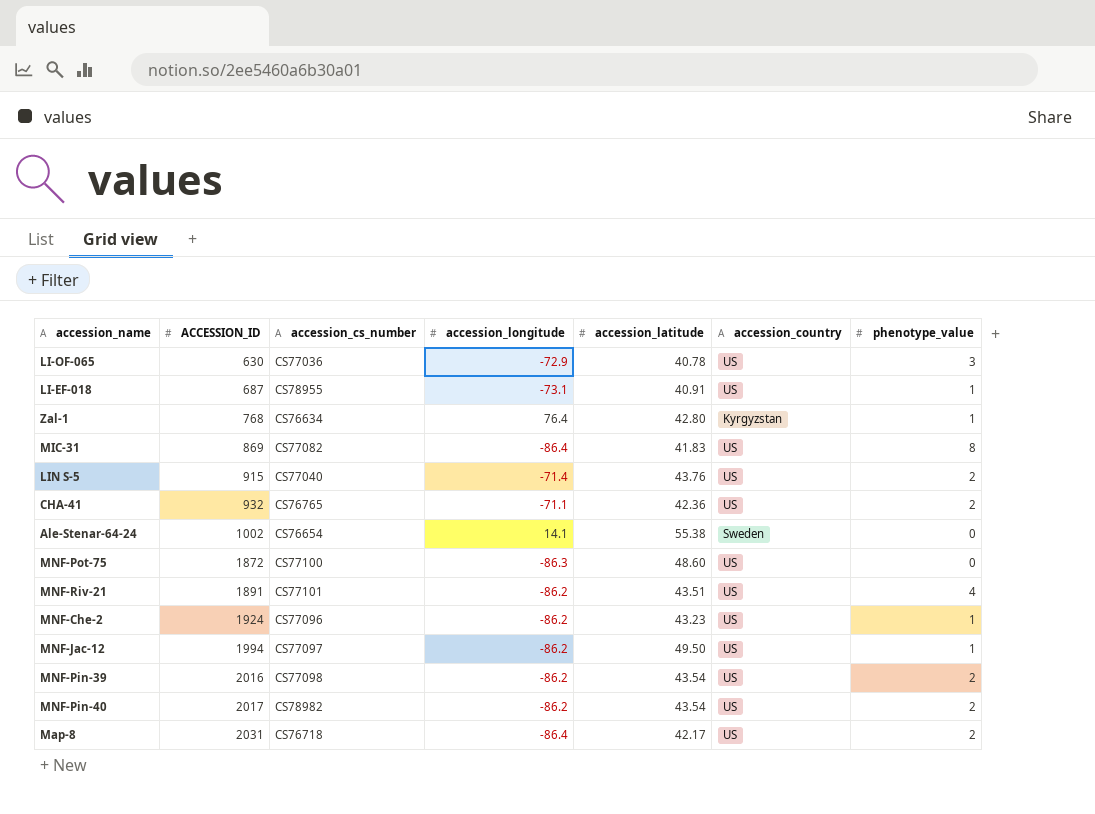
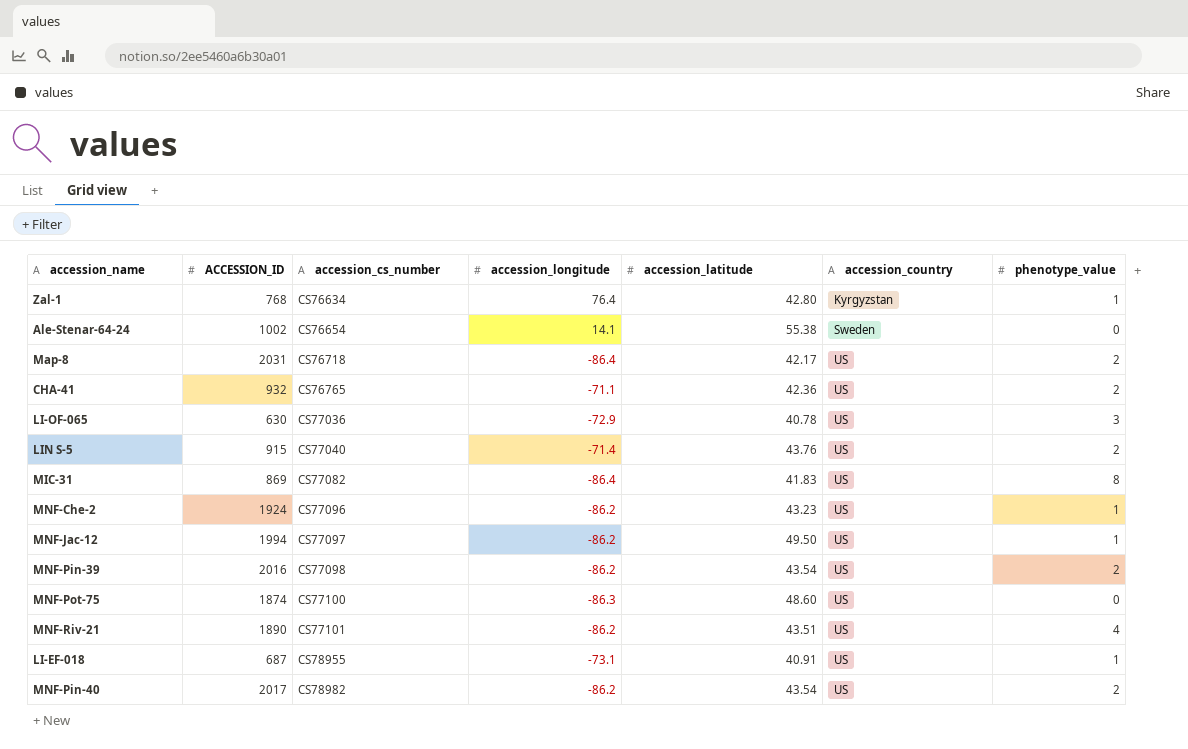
row order: ACCESSION_ID ascending -> accession_cs_number ascending
MNF-Pot-75 | ACCESSION_ID: 1872 -> 1874
MNF-Riv-21 | ACCESSION_ID: 1891 -> 1890

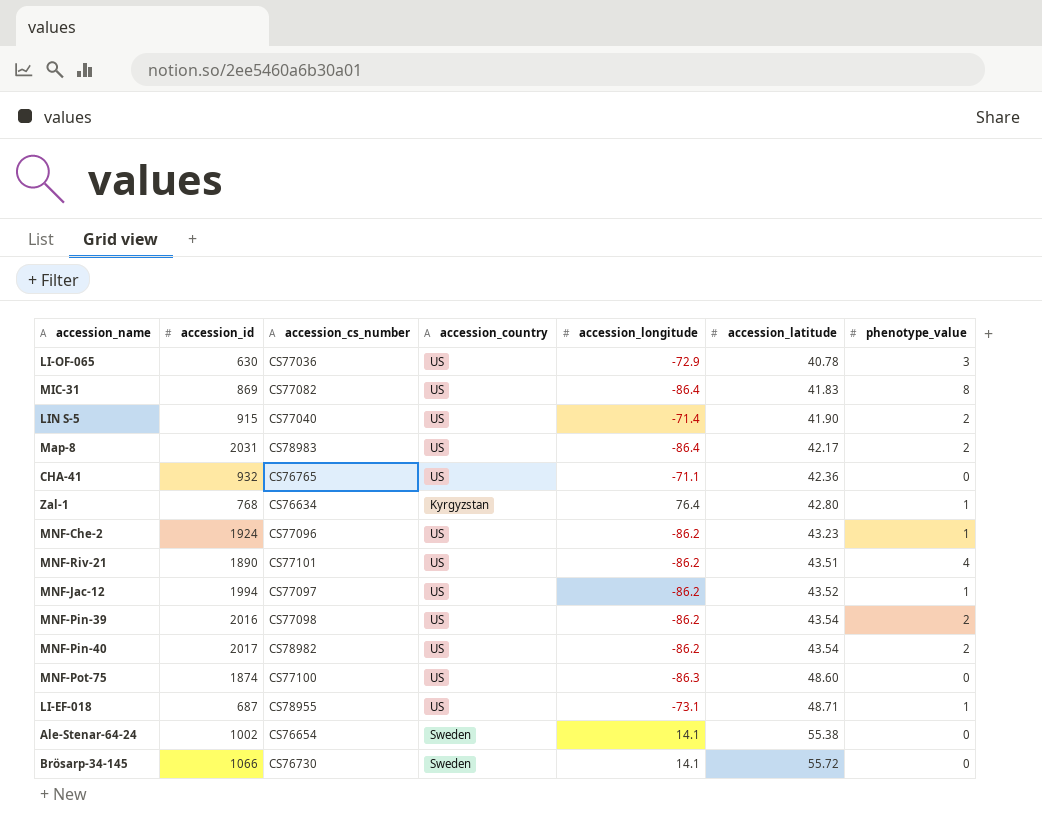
row order: accession_cs_number ascending -> accession_latitude ascending
column name: ACCESSION_ID -> accession_id
column accession_country | position: 6 -> 4
LIN S-5 | accession_latitude: 43.76 -> 41.90
Map-8 | accession_cs_number: CS76718 -> CS78983
CHA-41 | phenotype_value: 2 -> 0
MNF-Jac-12 | accession_latitude: 49.50 -> 43.52
LI-EF-018 | accession_latitude: 40.91 -> 48.71
row Brösarp-34-145: none -> 1066 | CS76730 | Sweden | 14.1 | 55.72 | 0

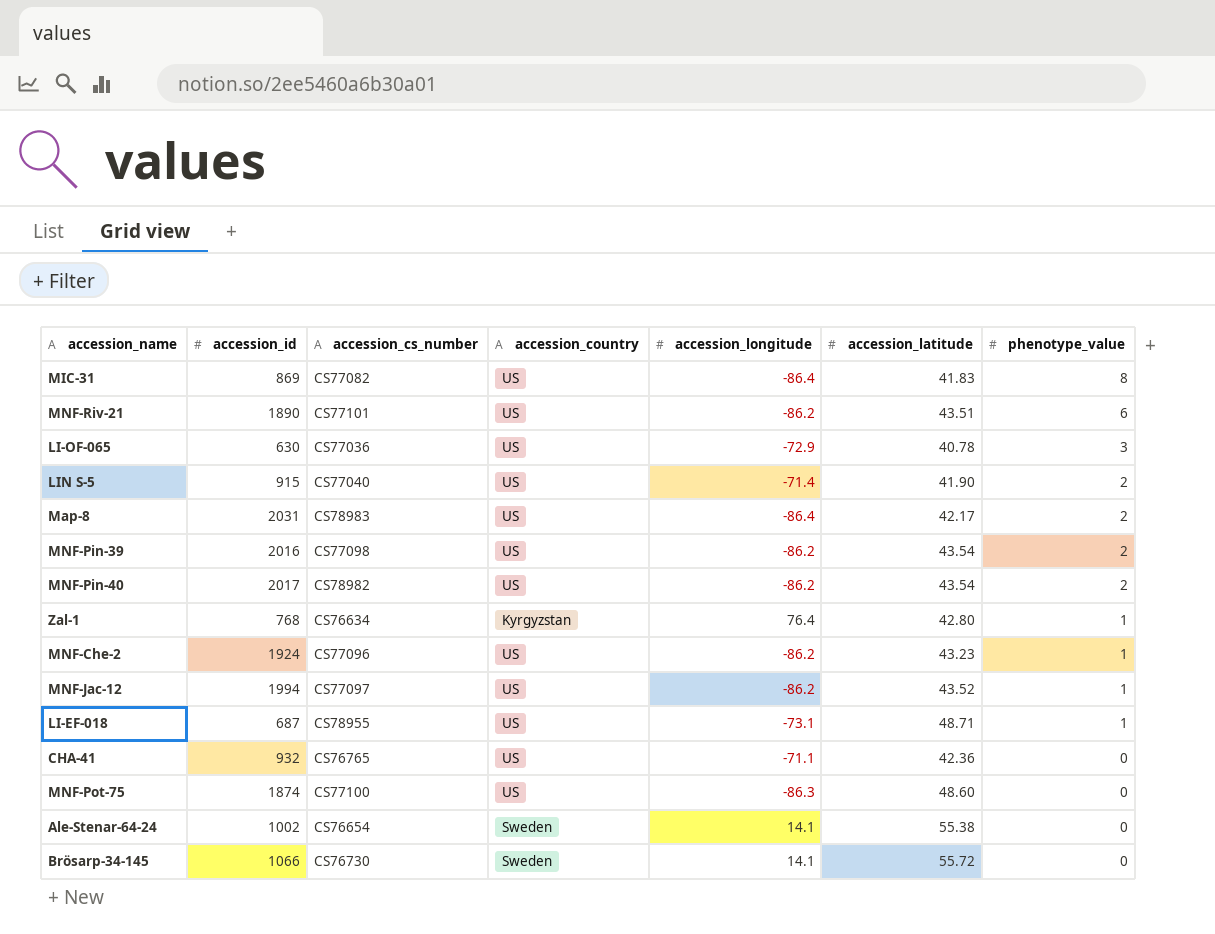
row order: accession_latitude ascending -> phenotype_value descending
MNF-Riv-21 | phenotype_value: 4 -> 6

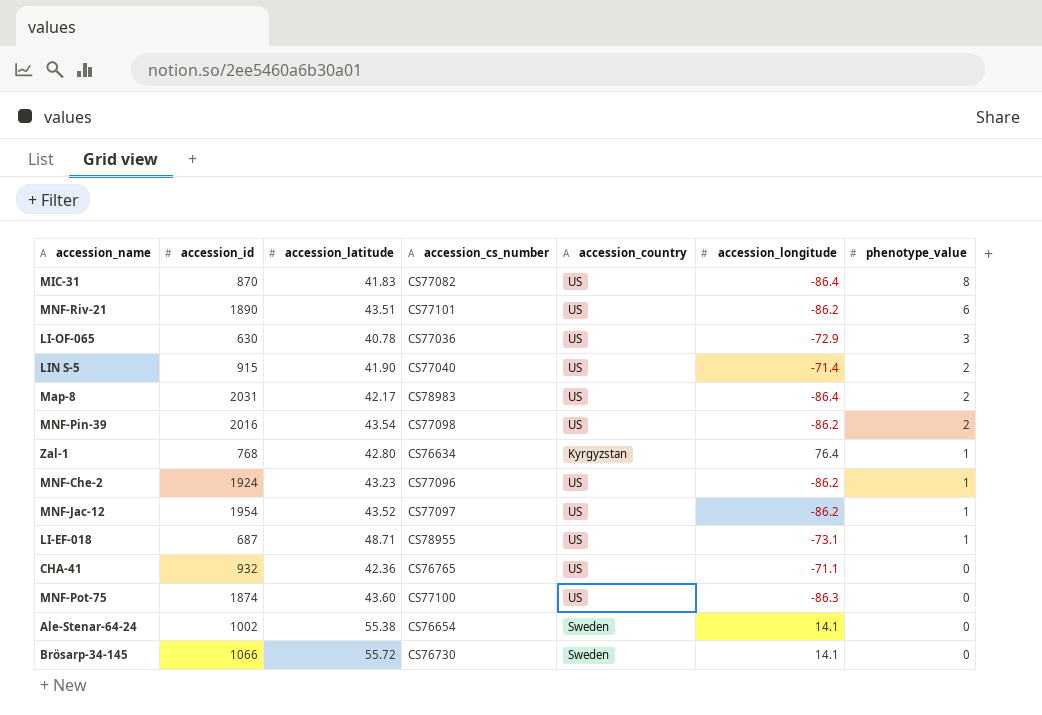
column accession_latitude | position: 6 -> 3
row MNF-Pin-40: 2017 | CS78982 | US | -86.2 | 43.54 | 2 -> none
MIC-31 | accession_id: 869 -> 870
MNF-Jac-12 | accession_id: 1994 -> 1954
MNF-Pot-75 | accession_latitude: 48.60 -> 43.60

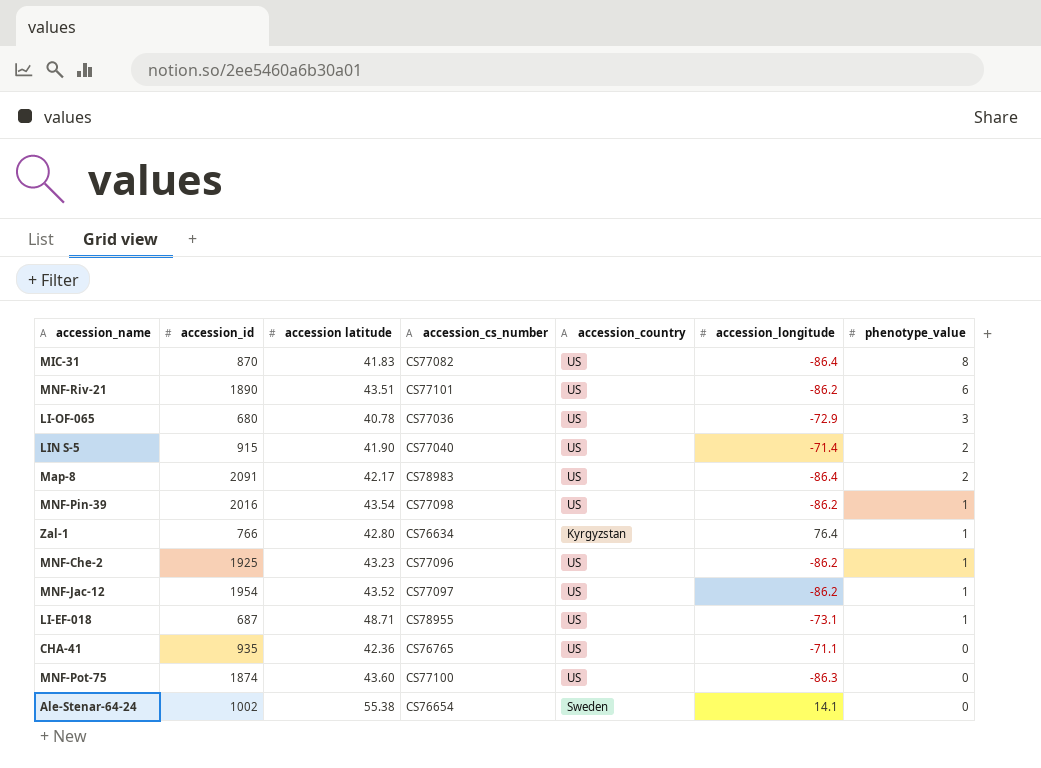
column name: accession_latitude -> accession latitude
row Brösarp-34-145: 1066 | 55.72 | CS76730 | Sweden | 14.1 | 0 -> none
LI-OF-065 | accession_id: 630 -> 680
Map-8 | accession_id: 2031 -> 2091
MNF-Pin-39 | phenotype_value: 2 -> 1
Zal-1 | accession_id: 768 -> 766
MNF-Che-2 | accession_id: 1924 -> 1925
CHA-41 | accession_id: 932 -> 935

